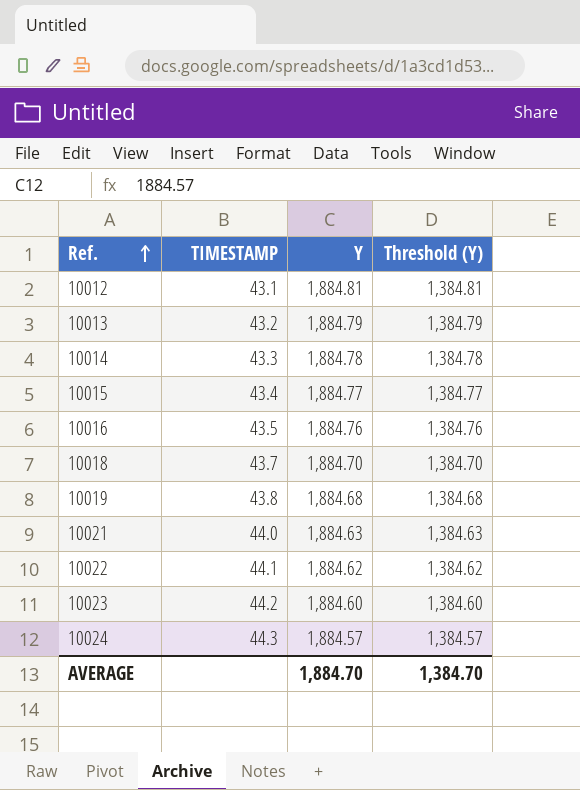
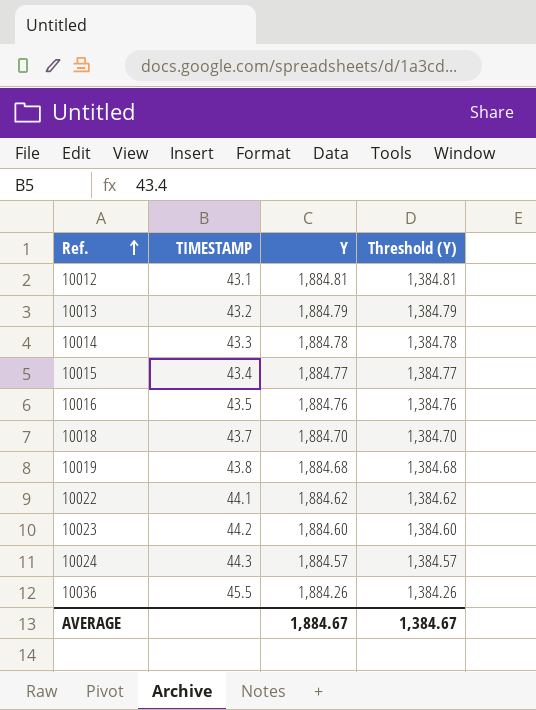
row 10021: 44.0 | 1,884.63 | 1,384.63 -> none
row 10036: none -> 45.5 | 1,884.26 | 1,384.26
AVERAGE | Y: 1,884.70 -> 1,884.67
AVERAGE | Threshold (Y): 1,384.70 -> 1,384.67

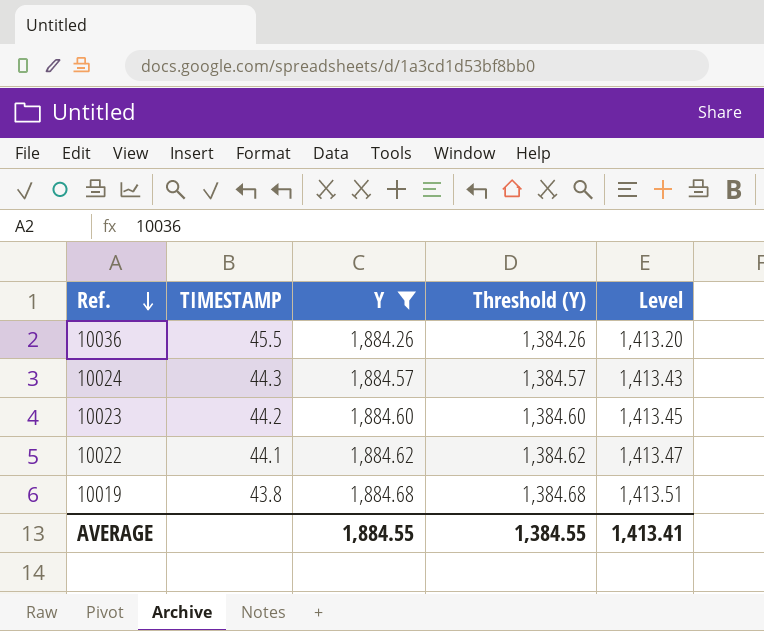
filter: none -> Y <= 1,884.68
row order: Ref. ascending -> Ref. descending
column Level | formula: none -> [Y] * 0.75
AVERAGE | Y: 1,884.67 -> 1,884.55
AVERAGE | Threshold (Y): 1,384.67 -> 1,384.55

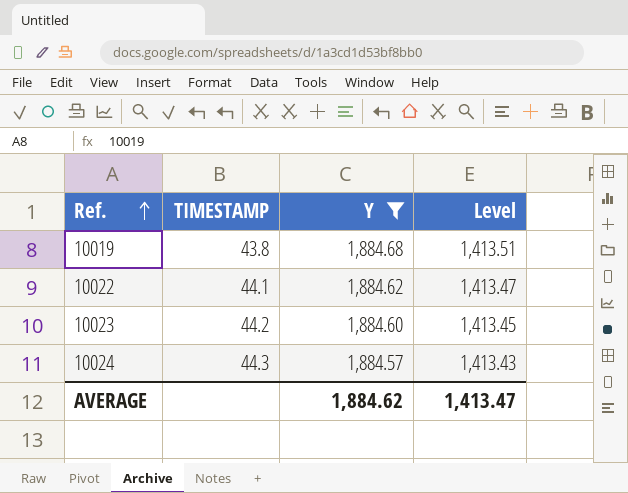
row order: Ref. descending -> Ref. ascending
column Threshold (Y) | formula: [Y] - 500 -> none
row 10036: 45.5 | 1,884.26 | 1,384.26 | 1,413.20 -> none
AVERAGE | Y: 1,884.55 -> 1,884.62
AVERAGE | Level: 1,413.41 -> 1,413.47

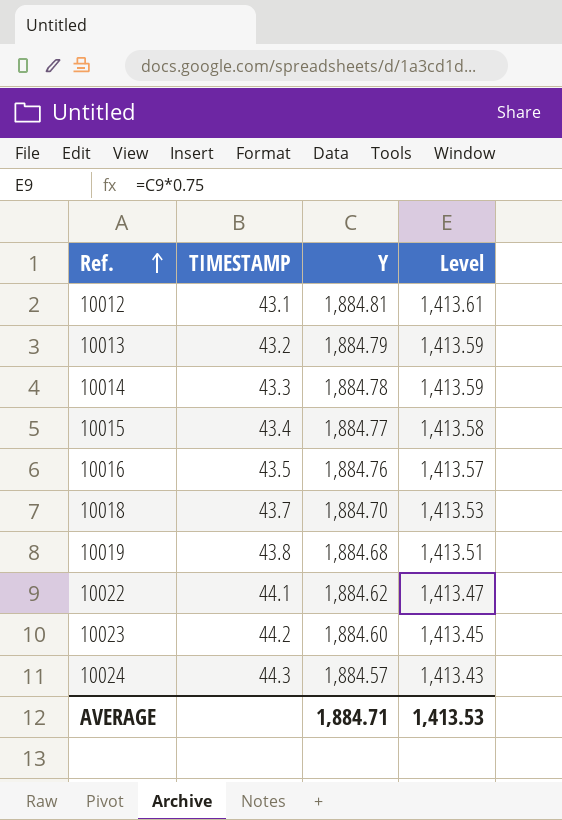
filter: Y <= 1,884.68 -> none
AVERAGE | Y: 1,884.62 -> 1,884.71
AVERAGE | Level: 1,413.47 -> 1,413.53

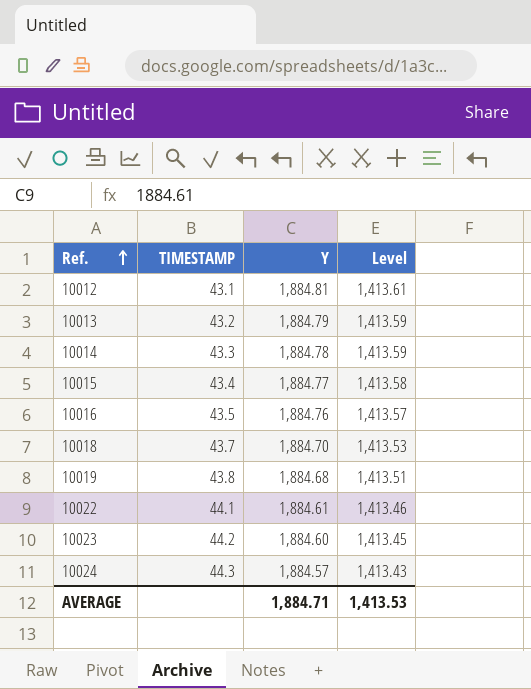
10022 | Y: 1,884.62 -> 1,884.61
10022 | Level: 1,413.47 -> 1,413.46

